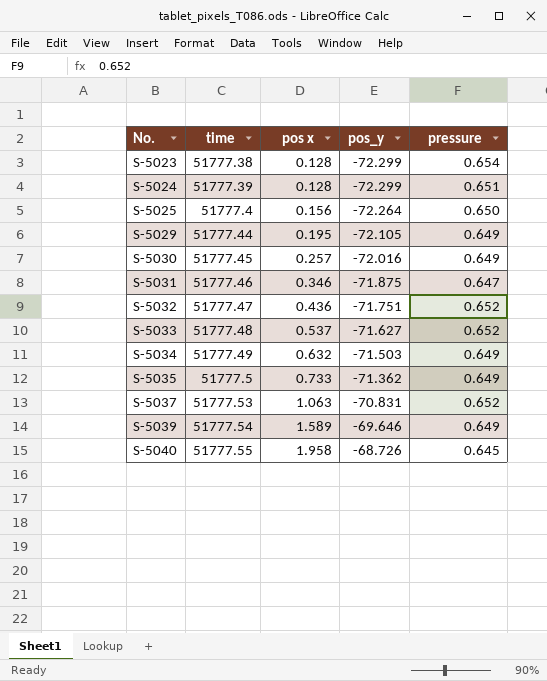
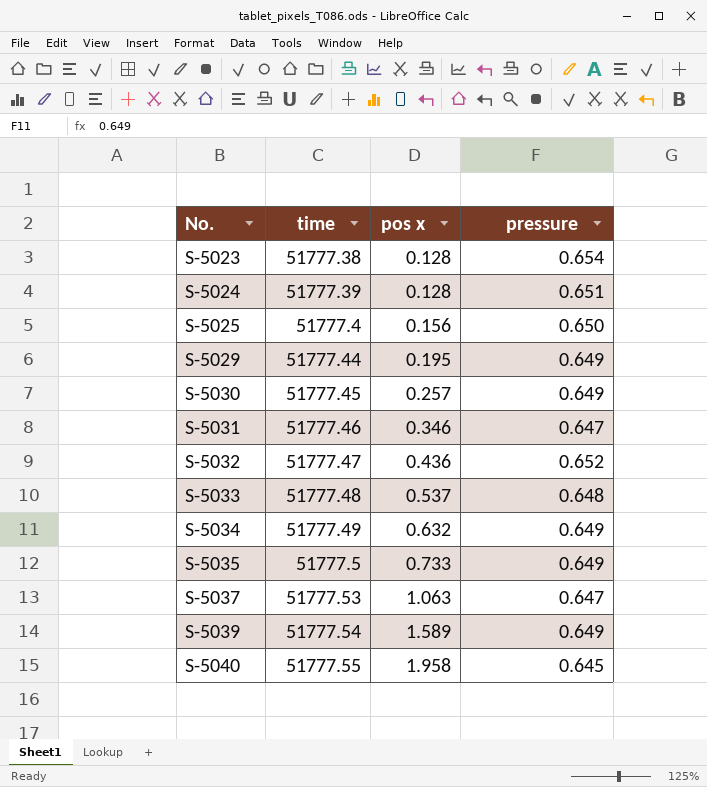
column pos_y | position: 4 -> none
S-5033 | pressure: 0.652 -> 0.648
S-5037 | pressure: 0.652 -> 0.647

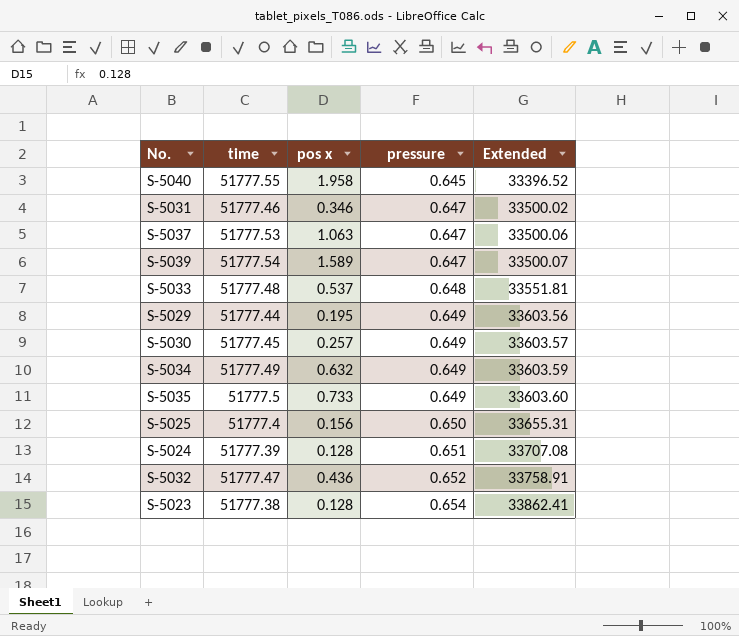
row order: No. ascending -> pressure ascending
column Extended | formula: none -> [time] * [pressure]
S-5039 | pressure: 0.649 -> 0.647

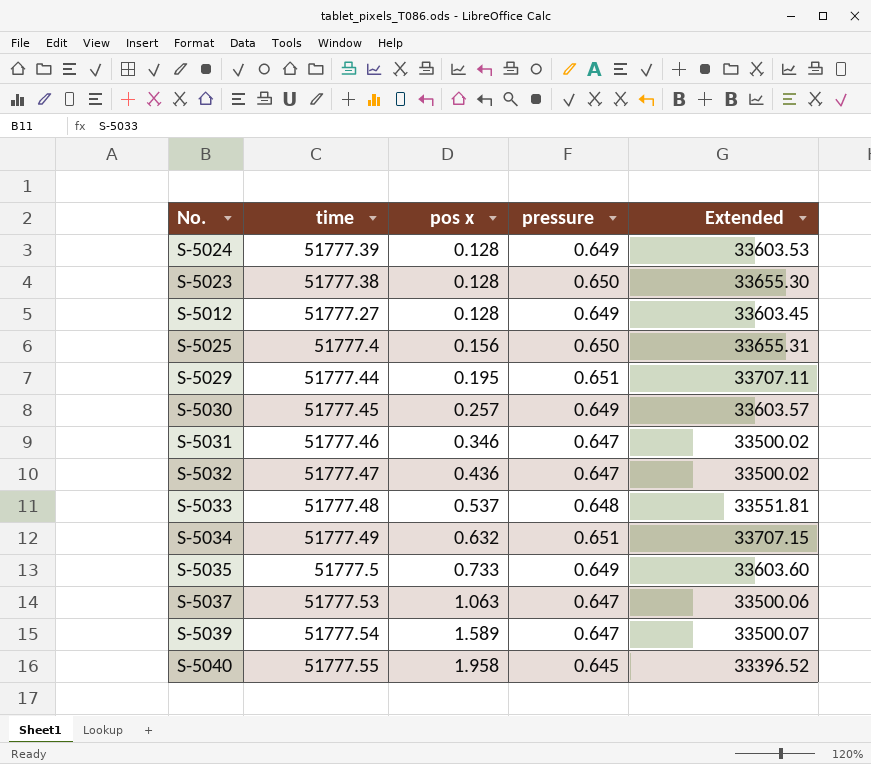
row order: pressure ascending -> pos x ascending
S-5024 | pressure: 0.651 -> 0.649
S-5024 | Extended: 33707.08 -> 33603.53
S-5023 | pressure: 0.654 -> 0.650
S-5023 | Extended: 33862.41 -> 33655.30
row S-5012: none -> 51777.27 | 0.128 | 0.649 | 33603.45
S-5029 | pressure: 0.649 -> 0.651
S-5029 | Extended: 33603.56 -> 33707.11
S-5032 | pressure: 0.652 -> 0.647
S-5032 | Extended: 33758.91 -> 33500.02
S-5034 | pressure: 0.649 -> 0.651
S-5034 | Extended: 33603.59 -> 33707.15

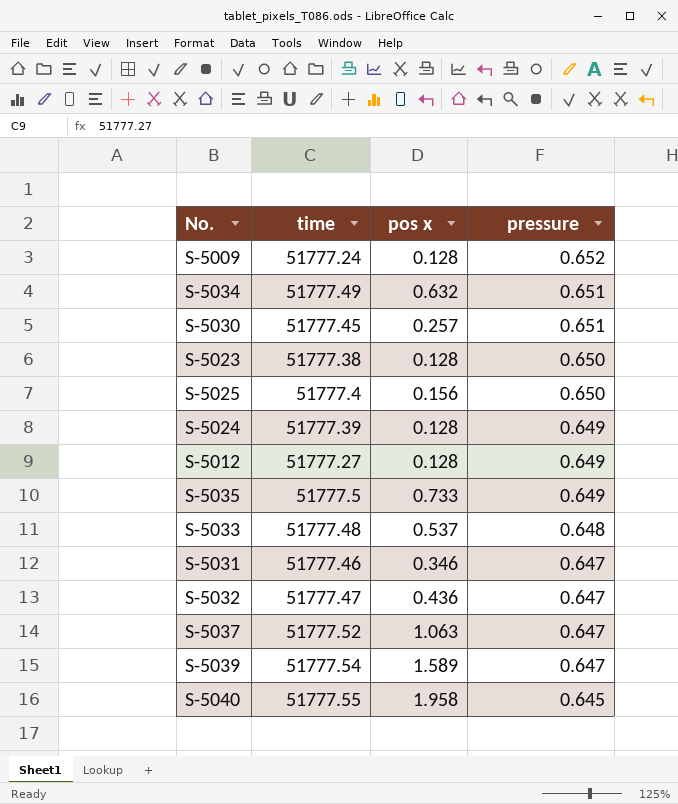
row order: pos x ascending -> pressure descending
column Extended | formula: [time] * [pressure] -> none
row S-5029: 51777.44 | 0.195 | 0.651 | 33707.11 -> none
row S-5009: none -> 51777.24 | 0.128 | 0.652
S-5030 | pressure: 0.649 -> 0.651
S-5037 | time: 51777.53 -> 51777.52

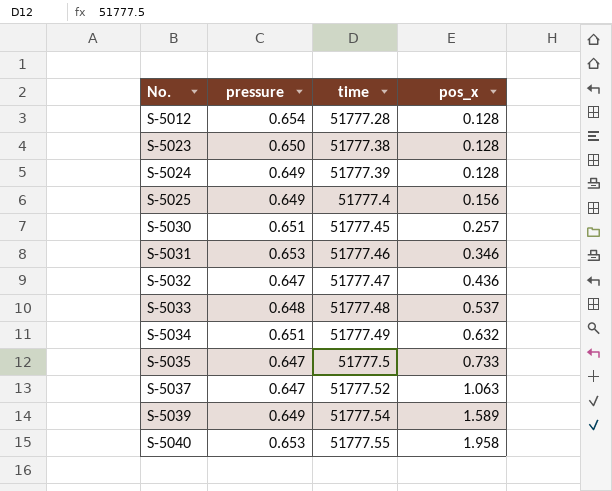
row order: pressure descending -> No. ascending
column pressure | position: 4 -> 2
column name: pos x -> pos_x
row S-5009: 51777.24 | 0.128 | 0.652 -> none
S-5012 | pressure: 0.649 -> 0.654
S-5012 | time: 51777.27 -> 51777.28
S-5025 | pressure: 0.650 -> 0.649
S-5031 | pressure: 0.647 -> 0.653
S-5035 | pressure: 0.649 -> 0.647
S-5039 | pressure: 0.647 -> 0.649
S-5040 | pressure: 0.645 -> 0.653

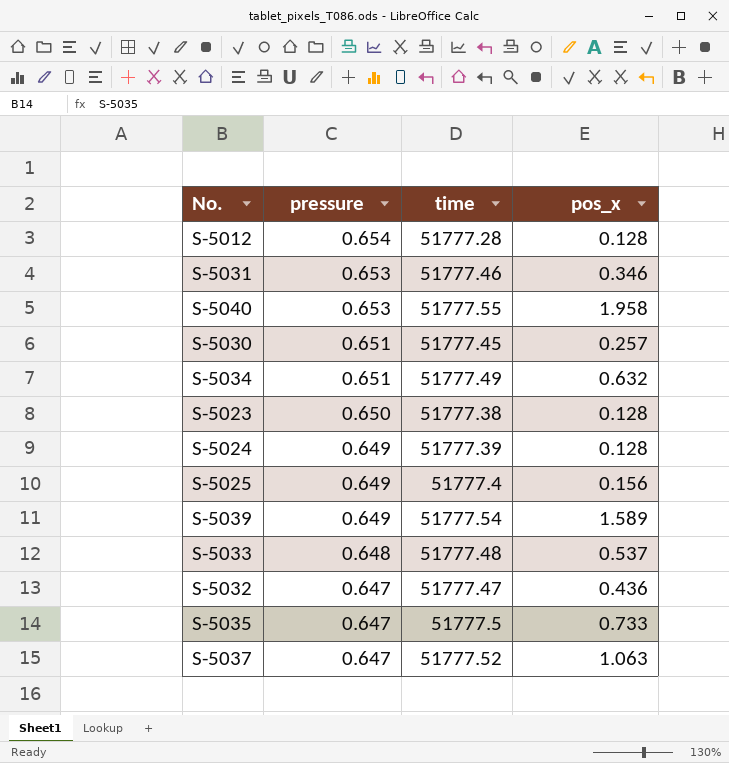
row order: No. ascending -> pressure descending

